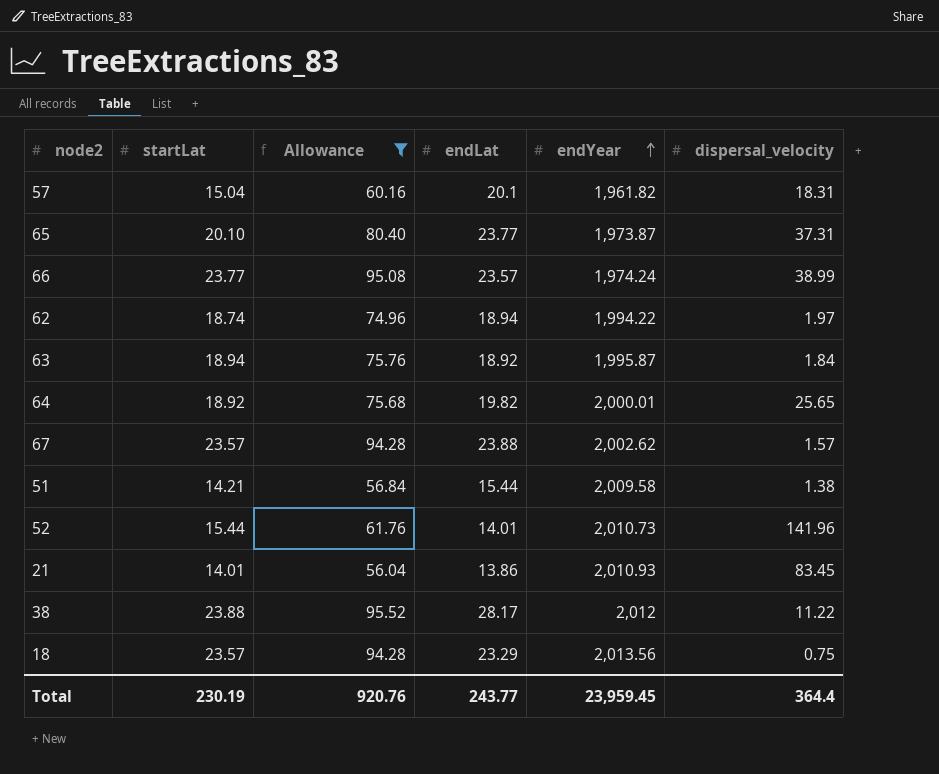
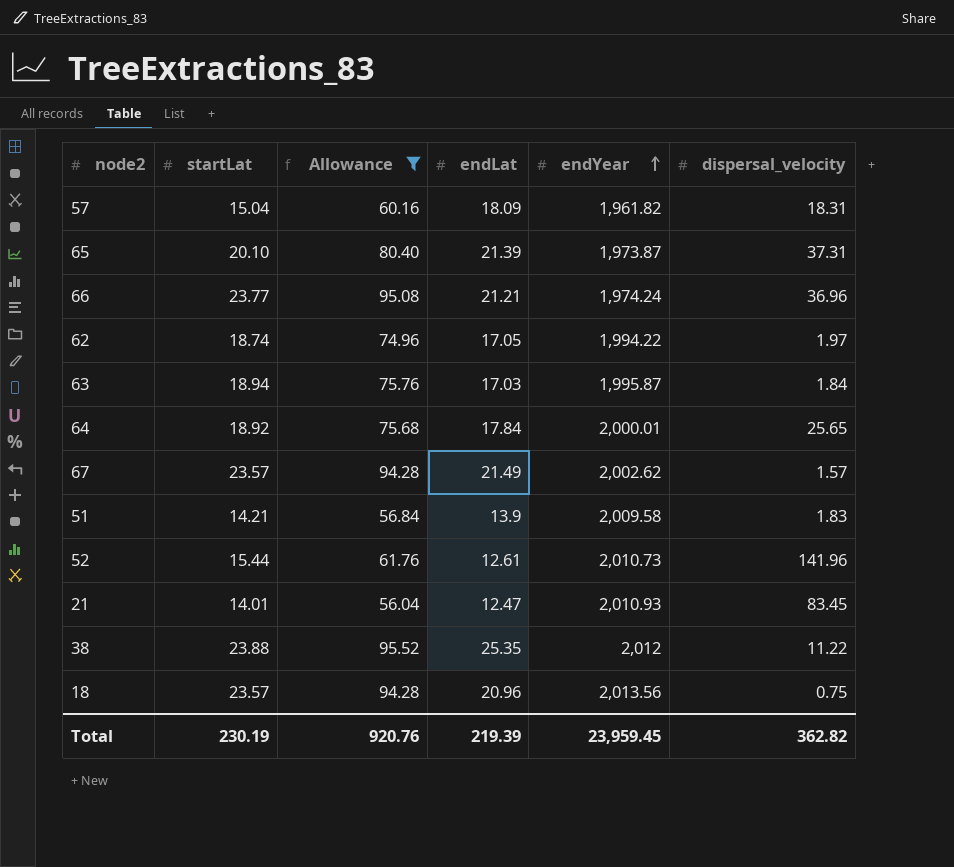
57 | endLat: 20.1 -> 18.09
65 | endLat: 23.77 -> 21.39
66 | endLat: 23.57 -> 21.21
66 | dispersal_velocity: 38.99 -> 36.96
62 | endLat: 18.94 -> 17.05
63 | endLat: 18.92 -> 17.03
64 | endLat: 19.82 -> 17.84
67 | endLat: 23.88 -> 21.49
51 | endLat: 15.44 -> 13.9
51 | dispersal_velocity: 1.38 -> 1.83
52 | endLat: 14.01 -> 12.61
21 | endLat: 13.86 -> 12.47
38 | endLat: 28.17 -> 25.35
18 | endLat: 23.29 -> 20.96
Total | endLat: 243.77 -> 219.39
Total | dispersal_velocity: 364.4 -> 362.82

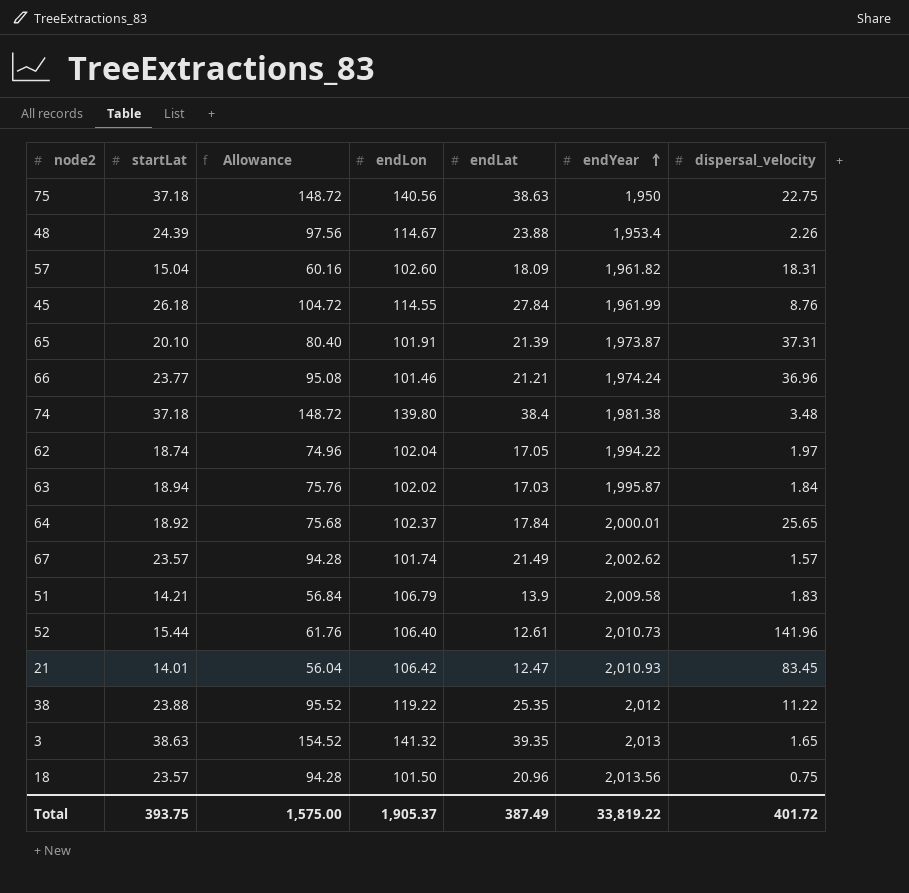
filter: Allowance <= 95.52 -> none
column endLon | position: none -> 4
Total | startLat: 230.19 -> 393.75
Total | Allowance: 920.76 -> 1,575.00
Total | endLat: 219.39 -> 387.49
Total | endYear: 23,959.45 -> 33,819.22
Total | dispersal_velocity: 362.82 -> 401.72

